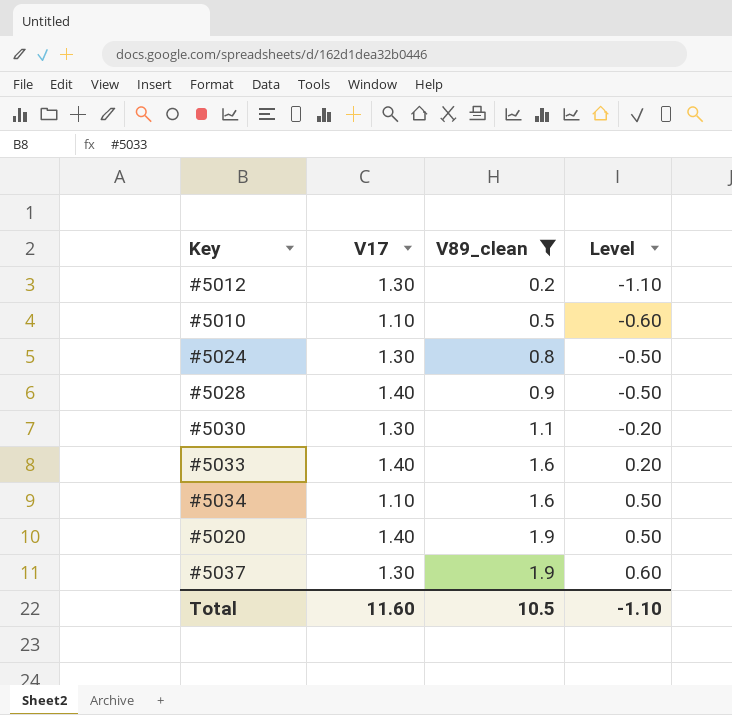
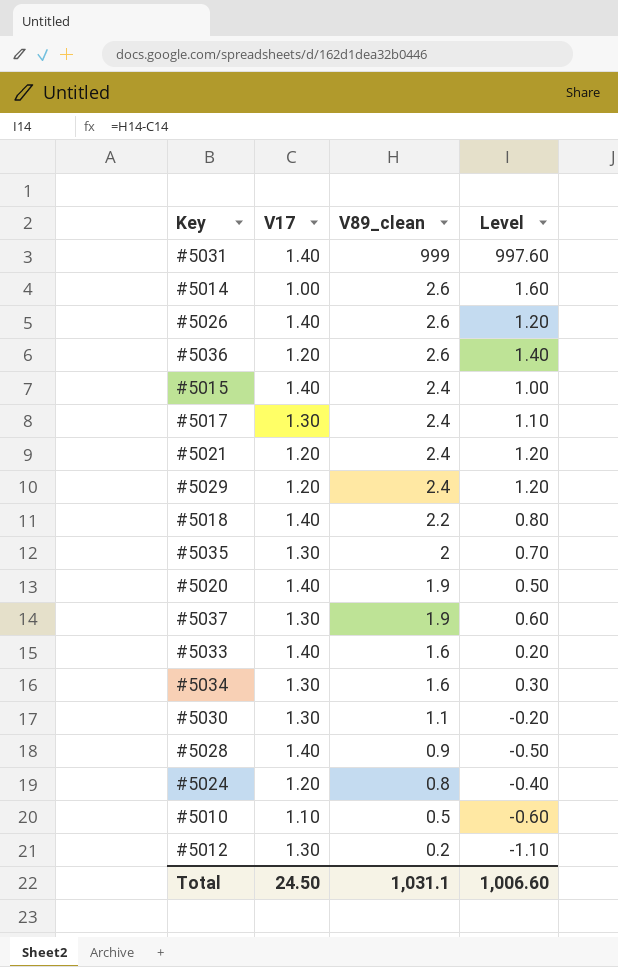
filter: V89_clean <= 1.9 -> none
row order: V89_clean ascending -> V89_clean descending
#5034 | V17: 1.10 -> 1.30
#5034 | Level: 0.50 -> 0.30
#5024 | V17: 1.30 -> 1.20
#5024 | Level: -0.50 -> -0.40
Total | V17: 11.60 -> 24.50
Total | V89_clean: 10.5 -> 1,031.1
Total | Level: -1.10 -> 1,006.60

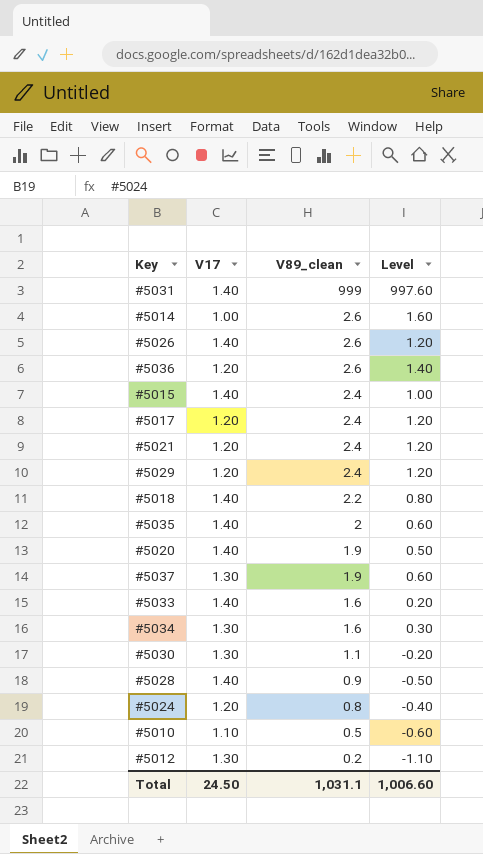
#5017 | V17: 1.30 -> 1.20
#5017 | Level: 1.10 -> 1.20
#5035 | V17: 1.30 -> 1.40
#5035 | Level: 0.70 -> 0.60

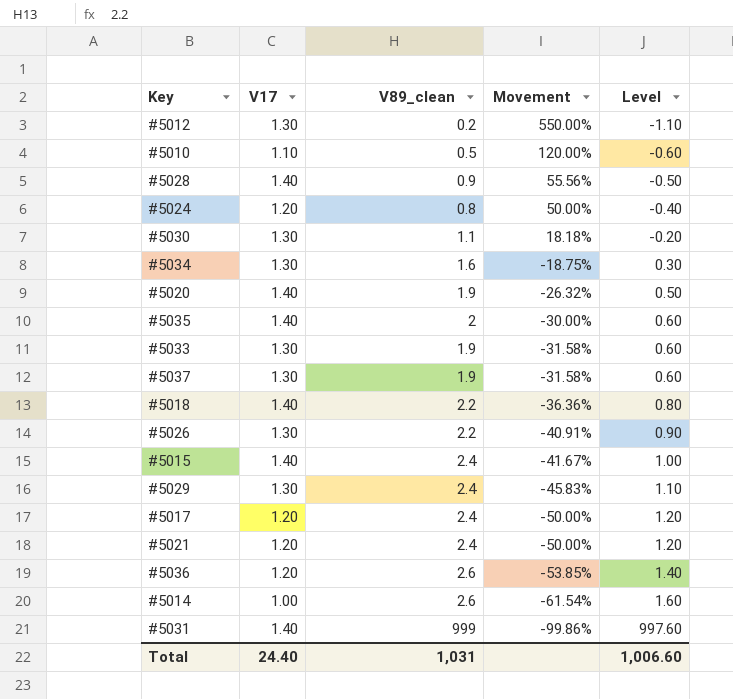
row order: V89_clean descending -> Movement descending
column Movement | formula: none -> ([V17] - [V89_clean]) / [V89_clean]
#5033 | V17: 1.40 -> 1.30
#5033 | V89_clean: 1.6 -> 1.9
#5033 | Level: 0.20 -> 0.60
#5026 | V17: 1.40 -> 1.30
#5026 | V89_clean: 2.6 -> 2.2
#5026 | Level: 1.20 -> 0.90
#5029 | V17: 1.20 -> 1.30
#5029 | Level: 1.20 -> 1.10
Total | V17: 24.50 -> 24.40
Total | V89_clean: 1,031.1 -> 1,031

